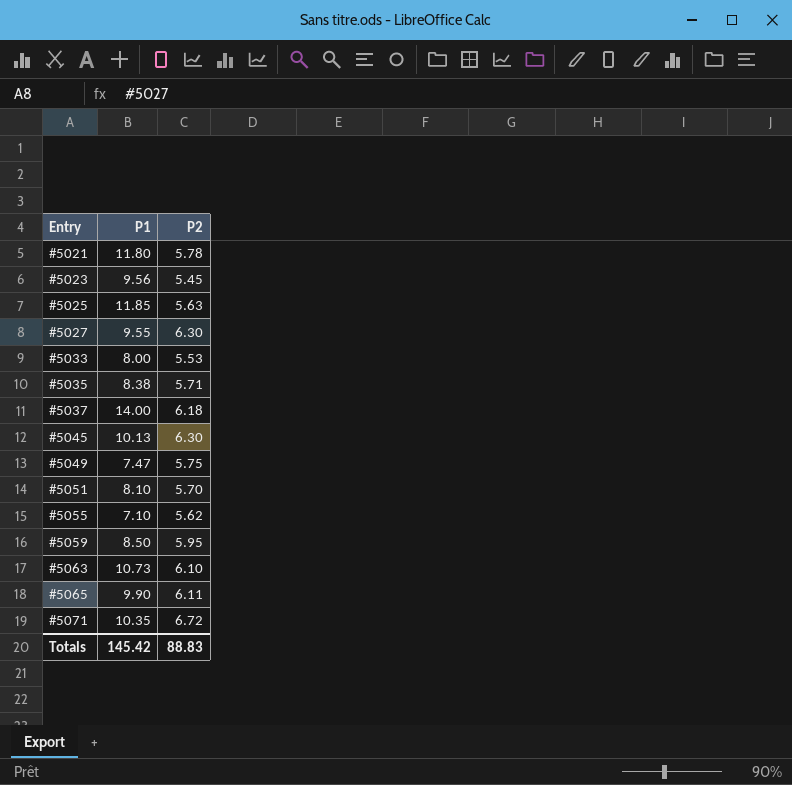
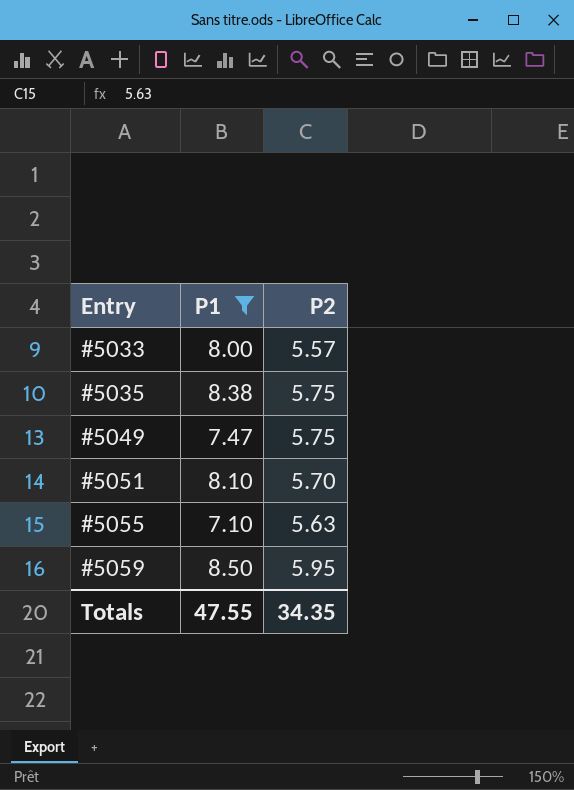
filter: none -> P1 <= 8.50
#5033 | P2: 5.53 -> 5.57
#5035 | P2: 5.71 -> 5.75
#5055 | P2: 5.62 -> 5.63
Totals | P1: 145.42 -> 47.55
Totals | P2: 88.83 -> 34.35

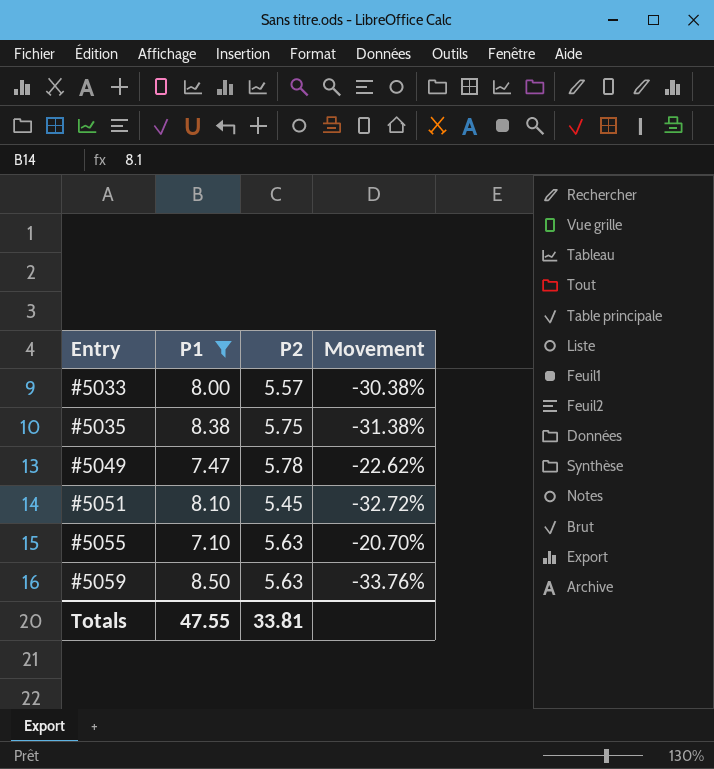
column Movement | formula: none -> ([P2] - [P1]) / [P1]
#5049 | P2: 5.75 -> 5.78
#5051 | P2: 5.70 -> 5.45
#5059 | P2: 5.95 -> 5.63
Totals | P2: 34.35 -> 33.81

